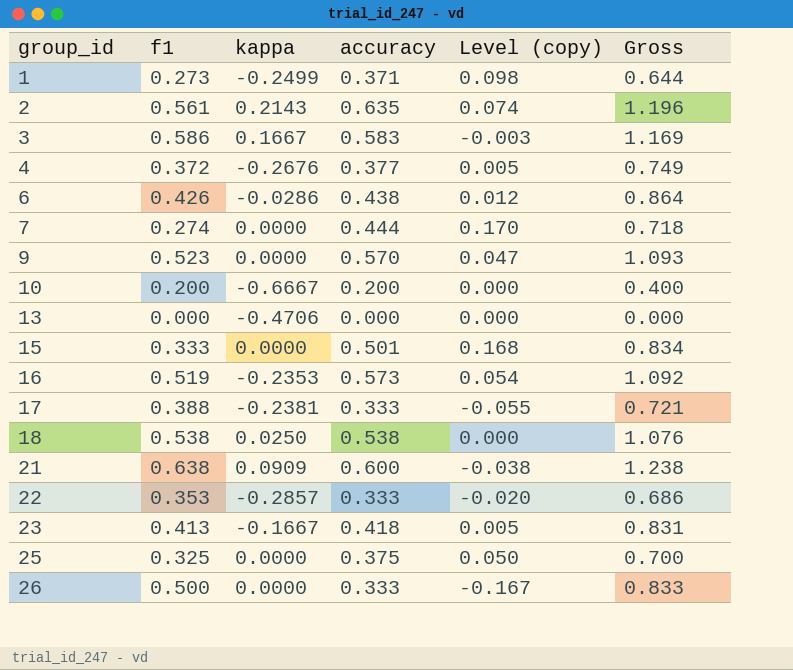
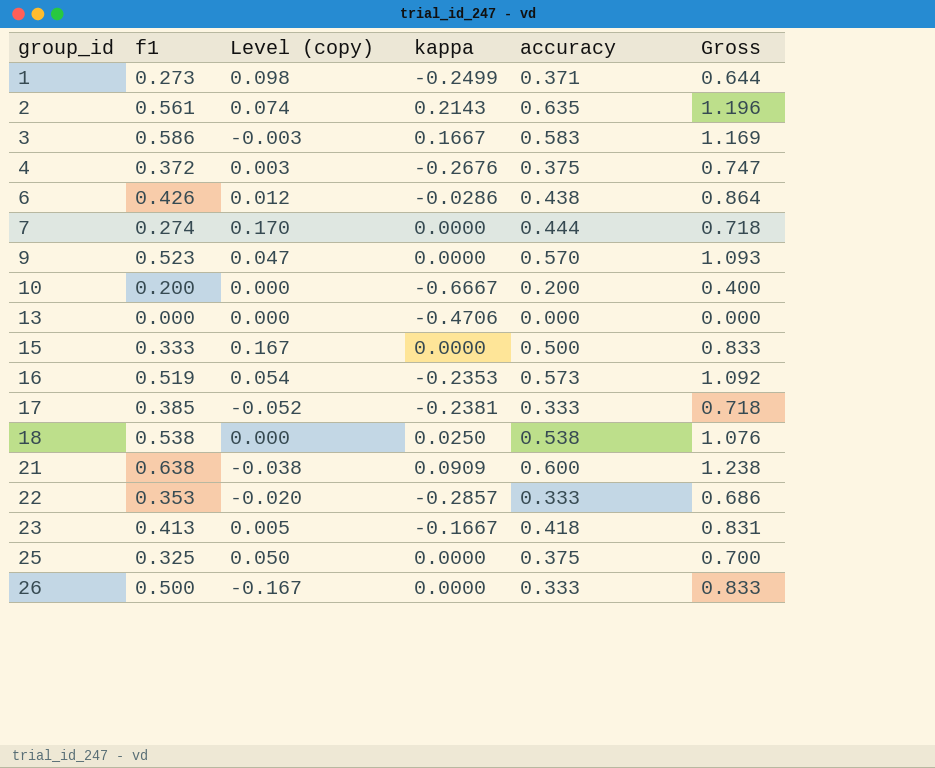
column Level (copy) | position: 5 -> 3
4 | Level (copy): 0.005 -> 0.003
4 | accuracy: 0.377 -> 0.375
4 | Gross: 0.749 -> 0.747
15 | Level (copy): 0.168 -> 0.167
15 | accuracy: 0.501 -> 0.500
15 | Gross: 0.834 -> 0.833
17 | f1: 0.388 -> 0.385
17 | Level (copy): -0.055 -> -0.052
17 | Gross: 0.721 -> 0.718

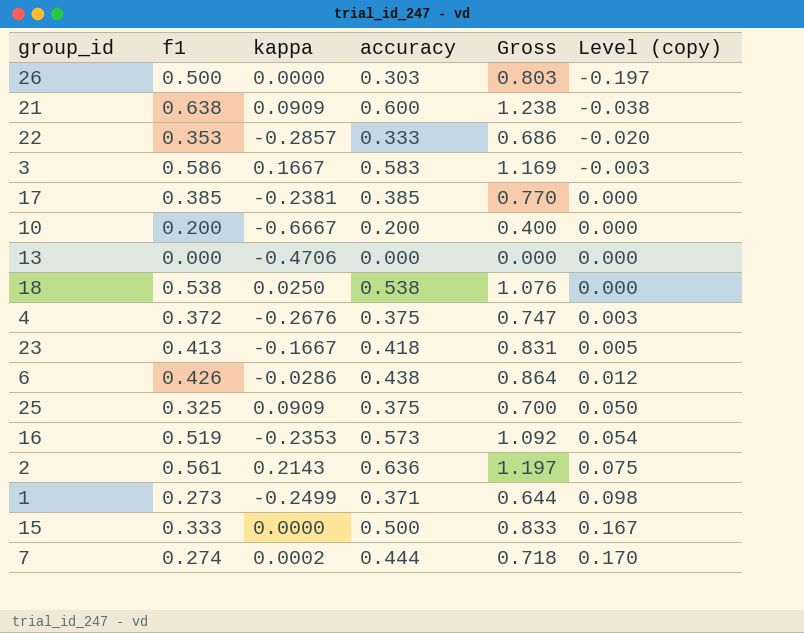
row order: group_id ascending -> Level (copy) ascending
column Level (copy) | position: 3 -> 6
row 9: 0.523 | 0.047 | 0.0000 | 0.570 | 1.093 -> none
26 | accuracy: 0.333 -> 0.303
26 | Gross: 0.833 -> 0.803
26 | Level (copy): -0.167 -> -0.197
17 | accuracy: 0.333 -> 0.385
17 | Gross: 0.718 -> 0.770
17 | Level (copy): -0.052 -> 0.000
25 | kappa: 0.0000 -> 0.0909
2 | accuracy: 0.635 -> 0.636
2 | Gross: 1.196 -> 1.197
2 | Level (copy): 0.074 -> 0.075
7 | kappa: 0.0000 -> 0.0002

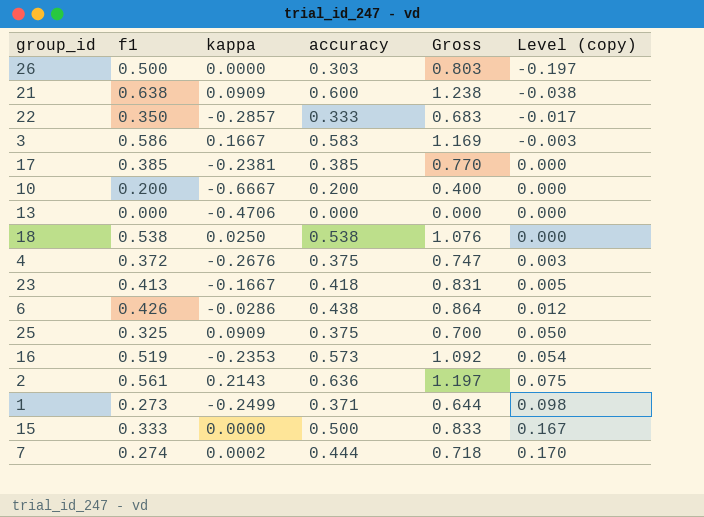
22 | f1: 0.353 -> 0.350
22 | Gross: 0.686 -> 0.683
22 | Level (copy): -0.020 -> -0.017

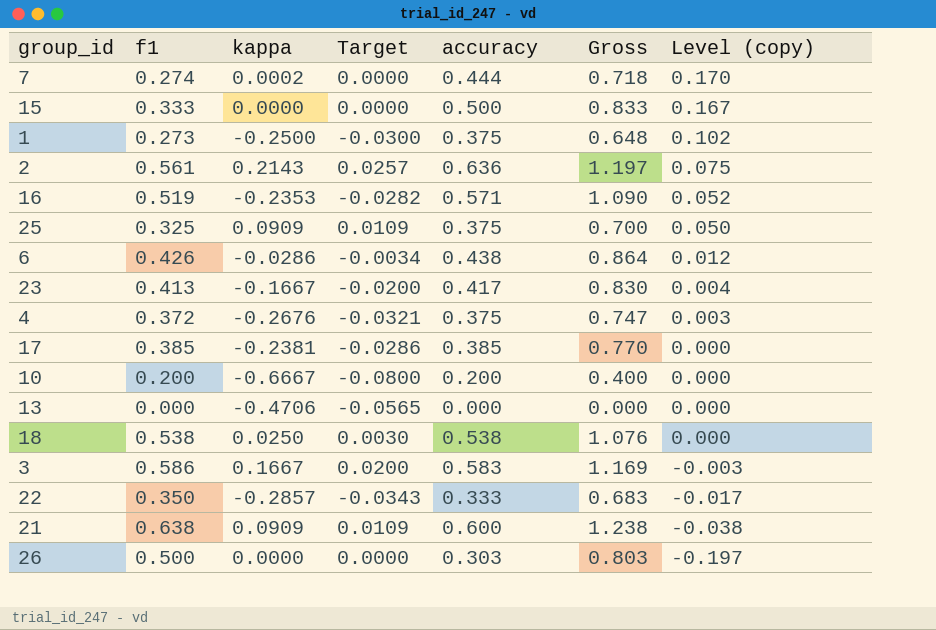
row order: Level (copy) ascending -> Level (copy) descending
column Target | formula: none -> [kappa] * 0.12
1 | kappa: -0.2499 -> -0.2500
1 | accuracy: 0.371 -> 0.375
1 | Gross: 0.644 -> 0.648
1 | Level (copy): 0.098 -> 0.102
16 | accuracy: 0.573 -> 0.571
16 | Gross: 1.092 -> 1.090
16 | Level (copy): 0.054 -> 0.052
23 | accuracy: 0.418 -> 0.417
23 | Gross: 0.831 -> 0.830
23 | Level (copy): 0.005 -> 0.004

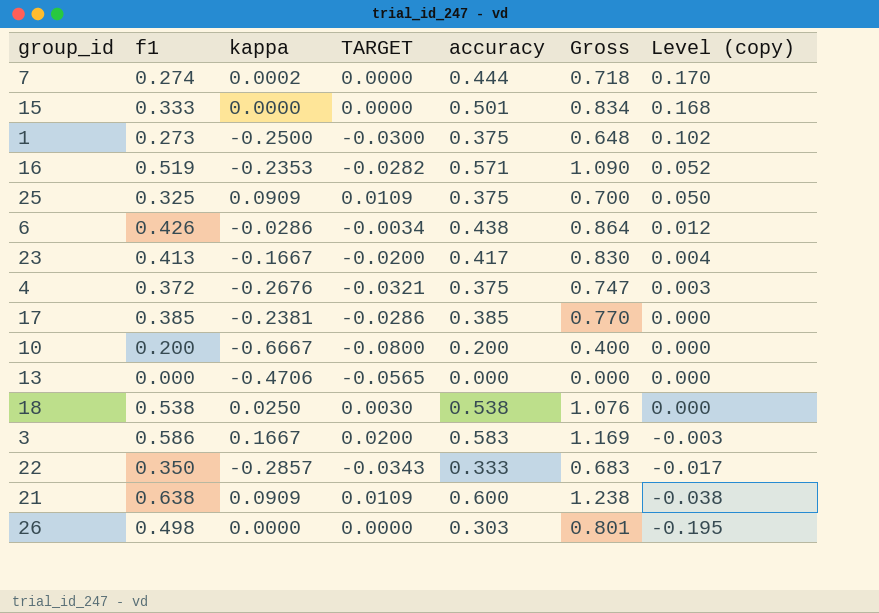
column name: Target -> TARGET
row 2: 0.561 | 0.2143 | 0.0257 | 0.636 | 1.197 | 0.075 -> none
15 | accuracy: 0.500 -> 0.501
15 | Gross: 0.833 -> 0.834
15 | Level (copy): 0.167 -> 0.168
26 | f1: 0.500 -> 0.498
26 | Gross: 0.803 -> 0.801
26 | Level (copy): -0.197 -> -0.195

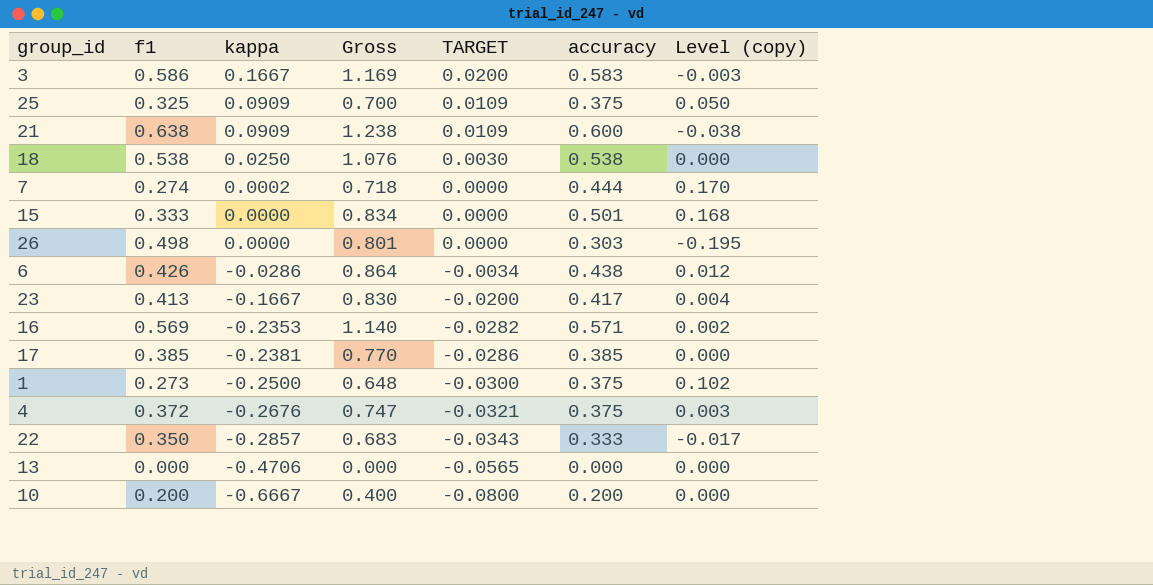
row order: Level (copy) descending -> kappa descending
column Gross | position: 6 -> 4
16 | f1: 0.519 -> 0.569
16 | Gross: 1.090 -> 1.140
16 | Level (copy): 0.052 -> 0.002

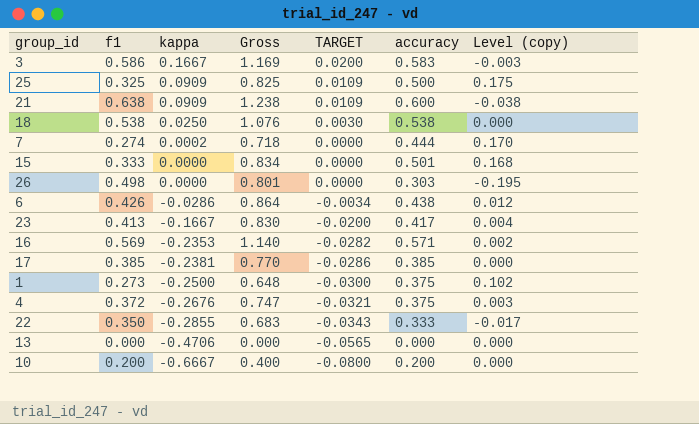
25 | Gross: 0.700 -> 0.825
25 | accuracy: 0.375 -> 0.500
25 | Level (copy): 0.050 -> 0.175
22 | kappa: -0.2857 -> -0.2855

